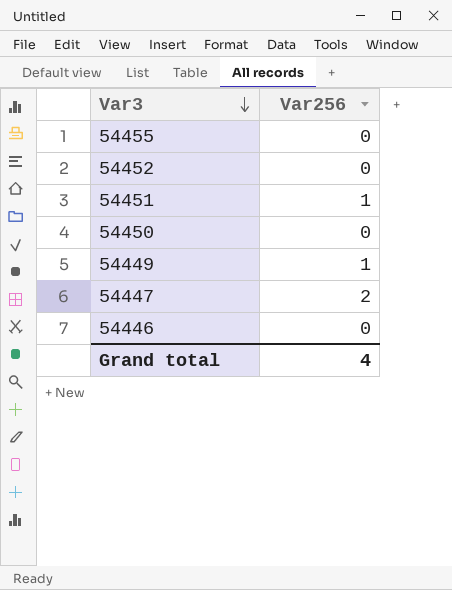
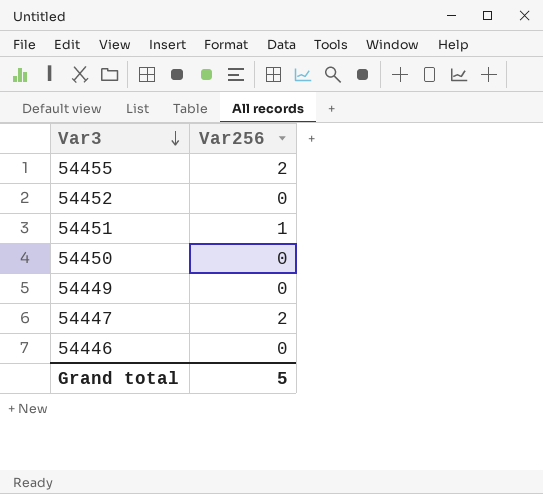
54455 | Var256: 0 -> 2
54449 | Var256: 1 -> 0
Grand total | Var256: 4 -> 5

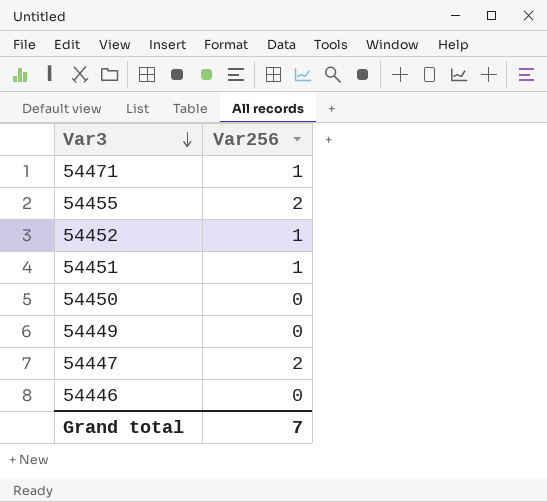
row 54471: none -> 1
54452 | Var256: 0 -> 1
Grand total | Var256: 5 -> 7

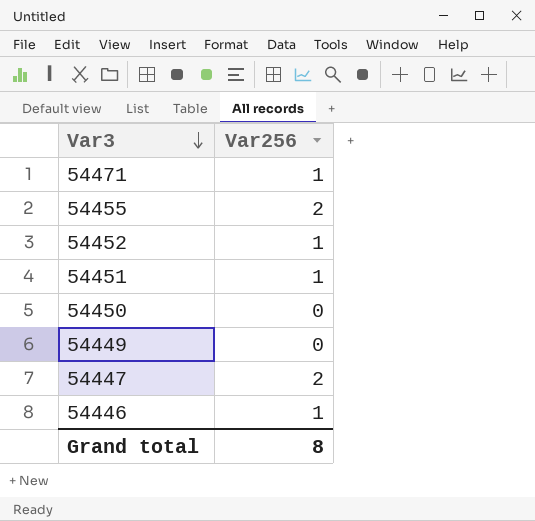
54446 | Var256: 0 -> 1
Grand total | Var256: 7 -> 8

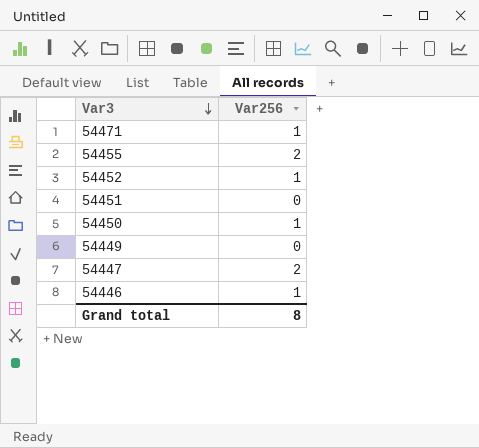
54451 | Var256: 1 -> 0
54450 | Var256: 0 -> 1

